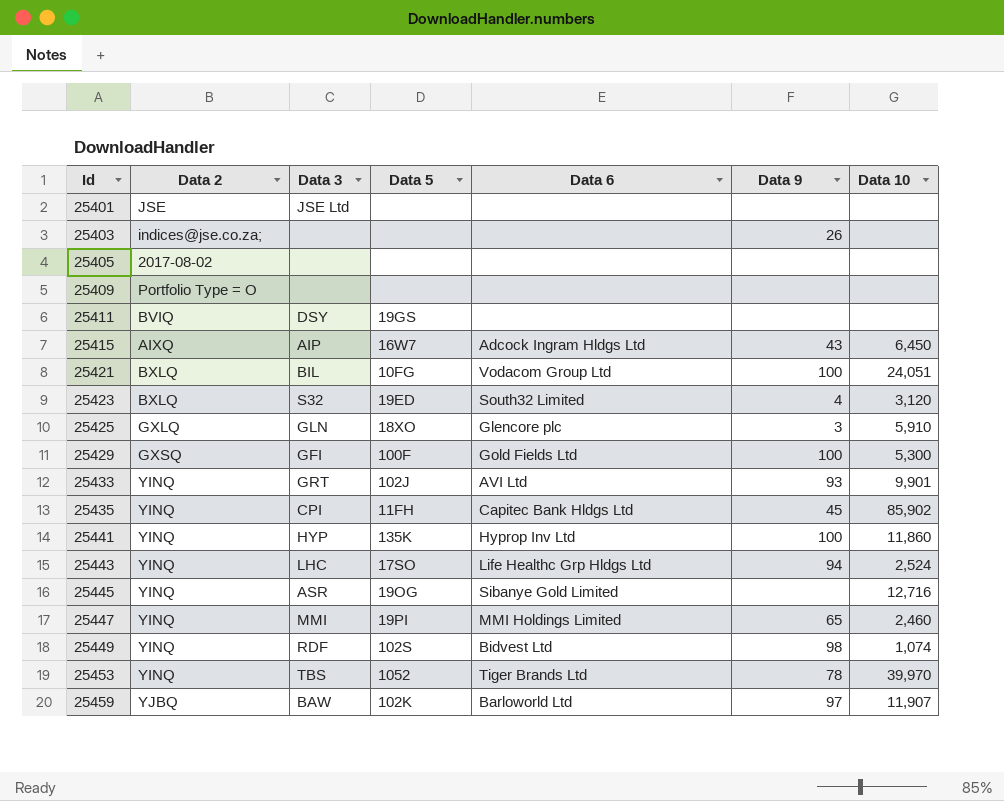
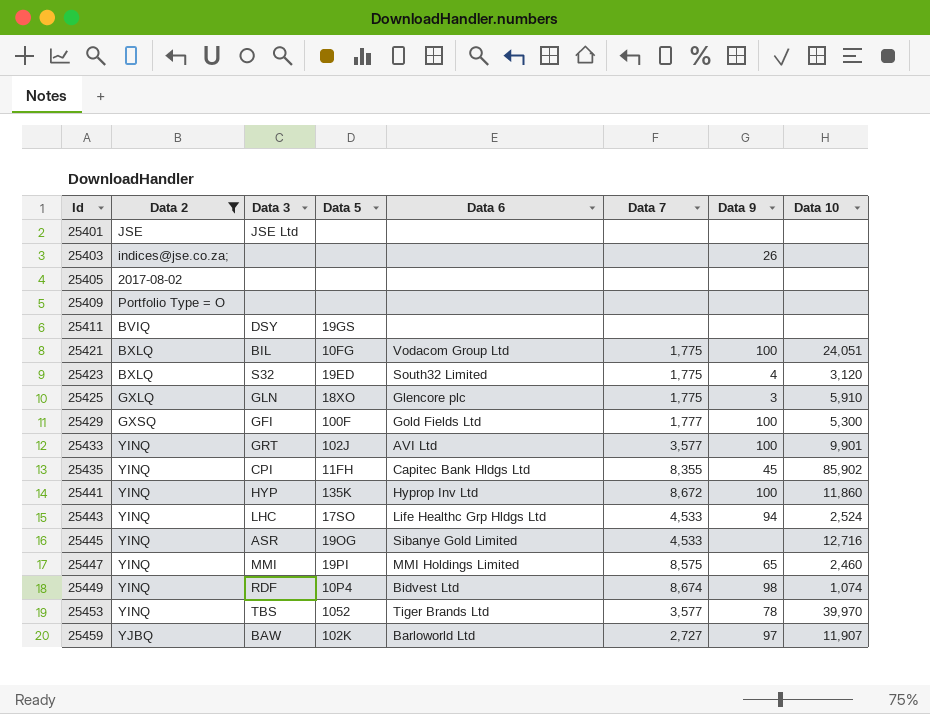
filter: none -> Data 2 != AIXQ
column Data 7 | position: none -> 6
25433 | Data 9: 93 -> 100
25449 | Data 5: 102S -> 10P4

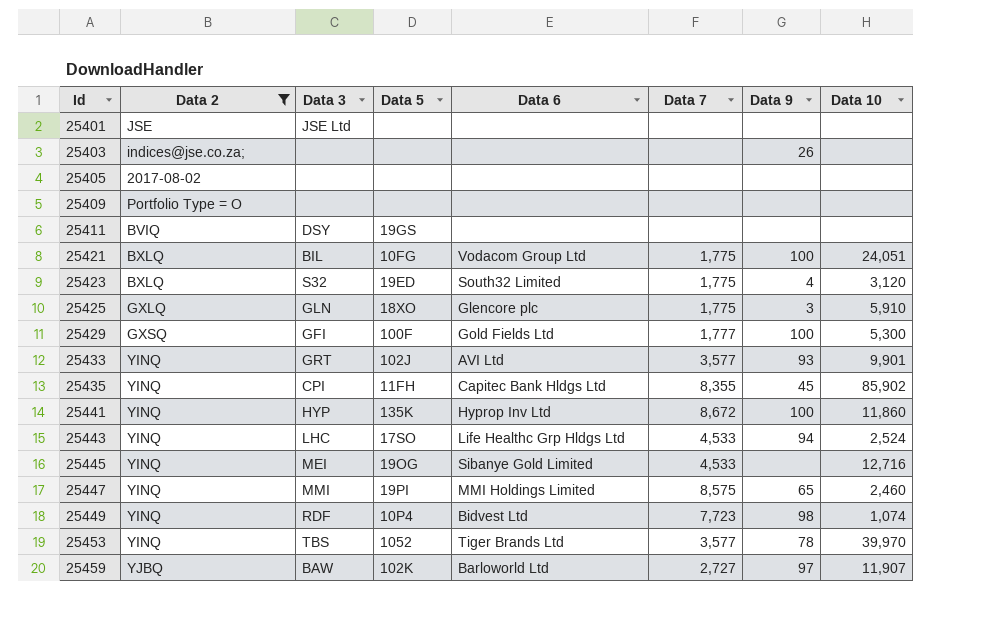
25433 | Data 9: 100 -> 93
25445 | Data 3: ASR -> MEI
25449 | Data 7: 8,674 -> 7,723

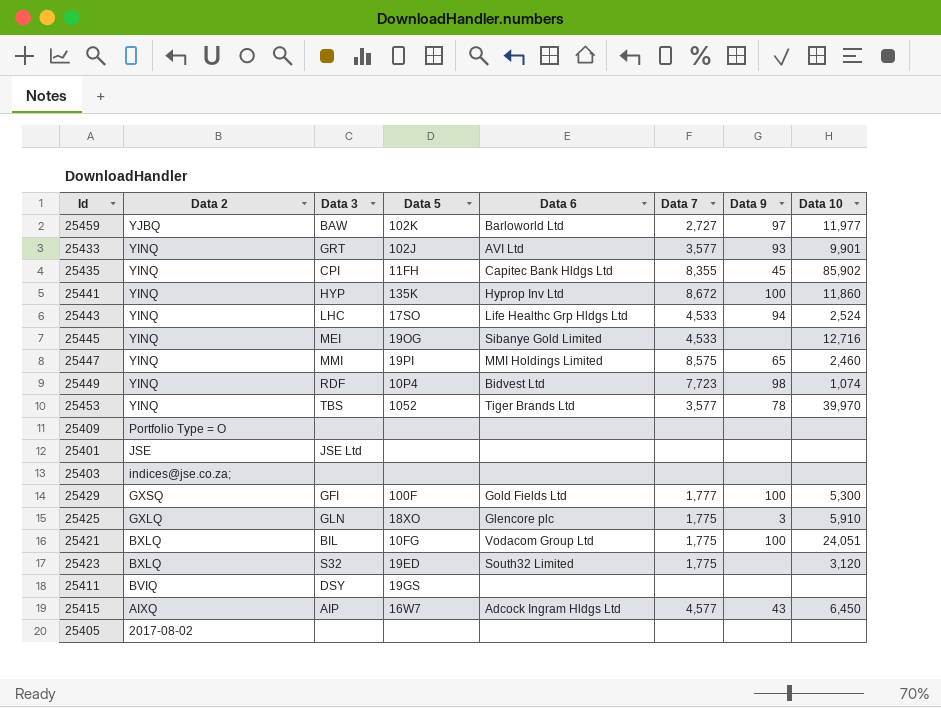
filter: Data 2 != AIXQ -> none
row order: Id ascending -> Data 2 descending
25459 | Data 10: 11,907 -> 11,977
25403 | Data 9: 26 -> none
25423 | Data 9: 4 -> none

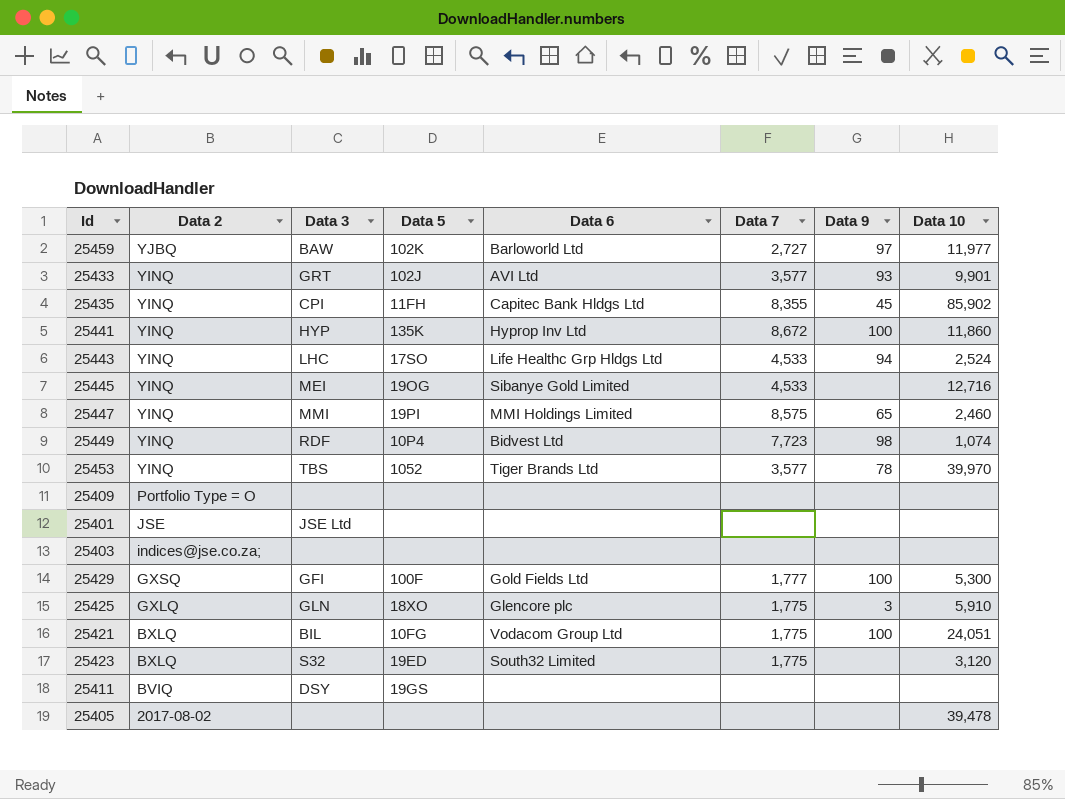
row 25415: AIXQ | AIP | 16W7 | Adcock Ingram Hldgs Ltd | 4,577 | 43 | 6,450 -> none
25405 | Data 10: none -> 39,478

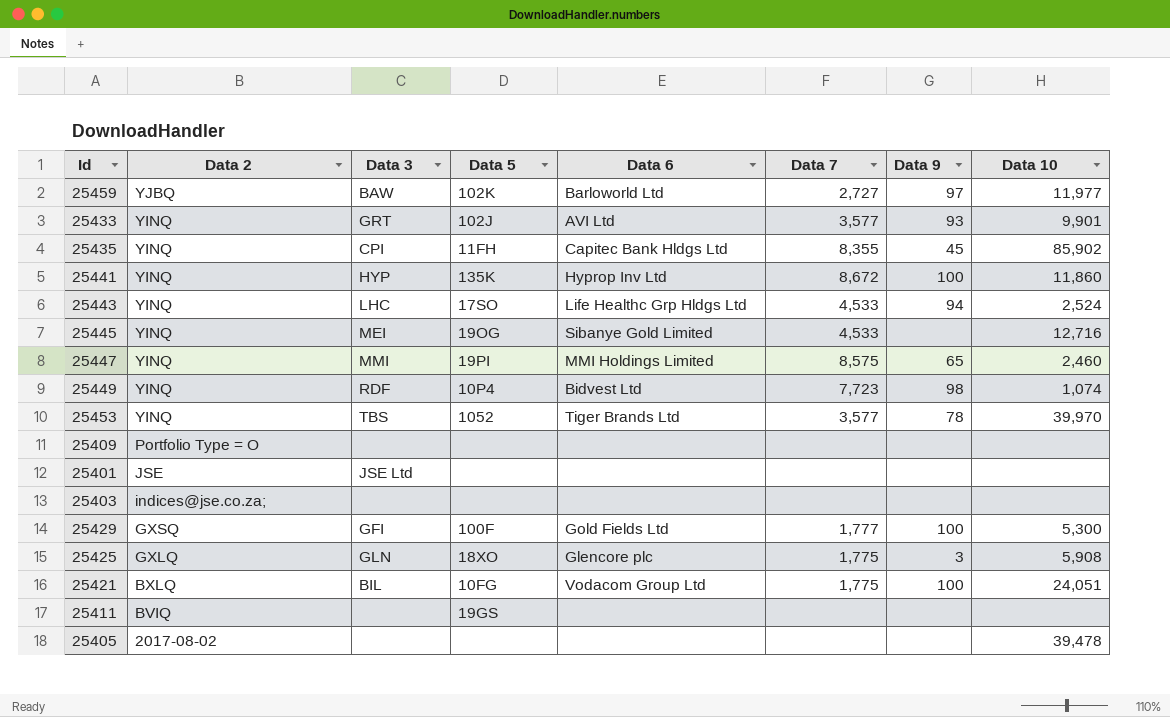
row 25423: BXLQ | S32 | 19ED | South32 Limited | 1,775 | none | 3,120 -> none
25425 | Data 10: 5,910 -> 5,908
25411 | Data 3: DSY -> none

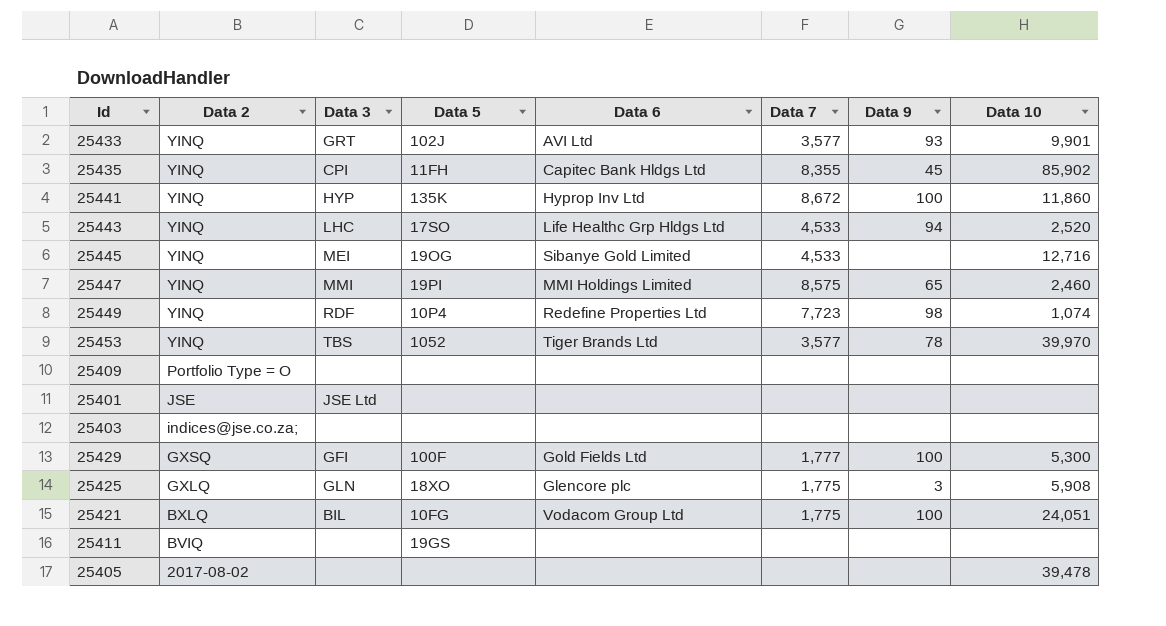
row 25459: YJBQ | BAW | 102K | Barloworld Ltd | 2,727 | 97 | 11,977 -> none
25443 | Data 10: 2,524 -> 2,520
25449 | Data 6: Bidvest Ltd -> Redefine Properties Ltd

